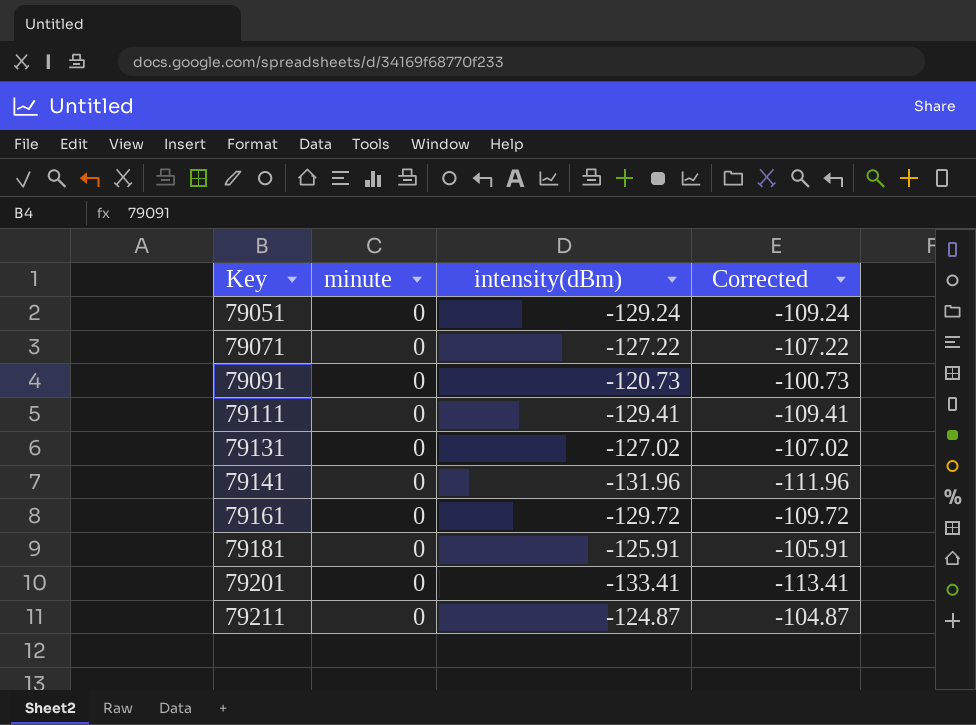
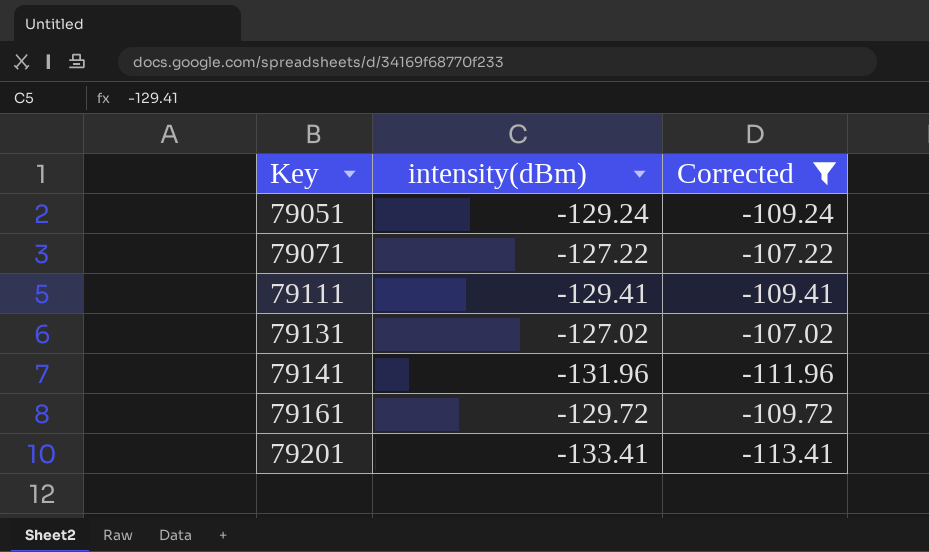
filter: none -> Corrected <= -107.02
column minute | position: 2 -> none

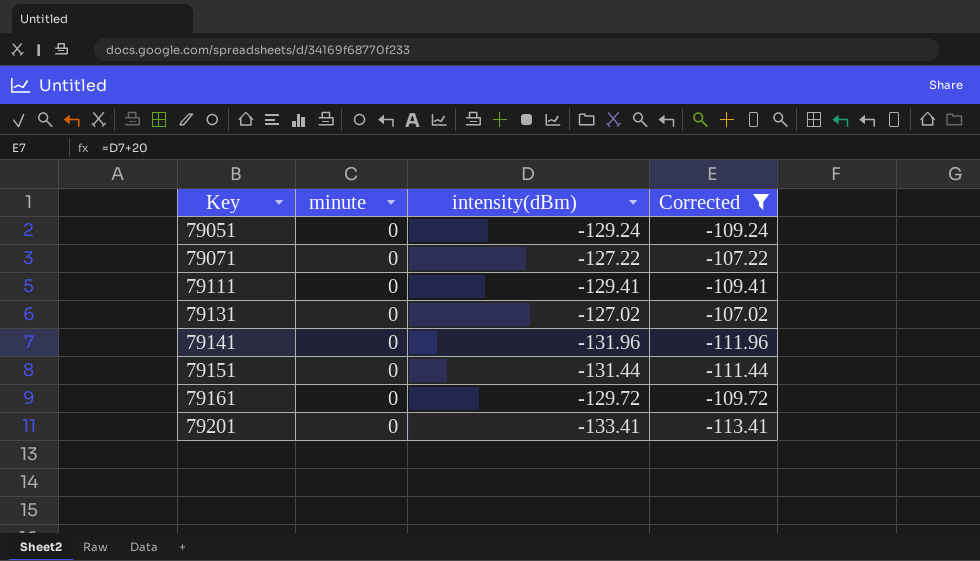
column minute | position: none -> 2
row 79151: none -> 0 | -131.44 | -111.44

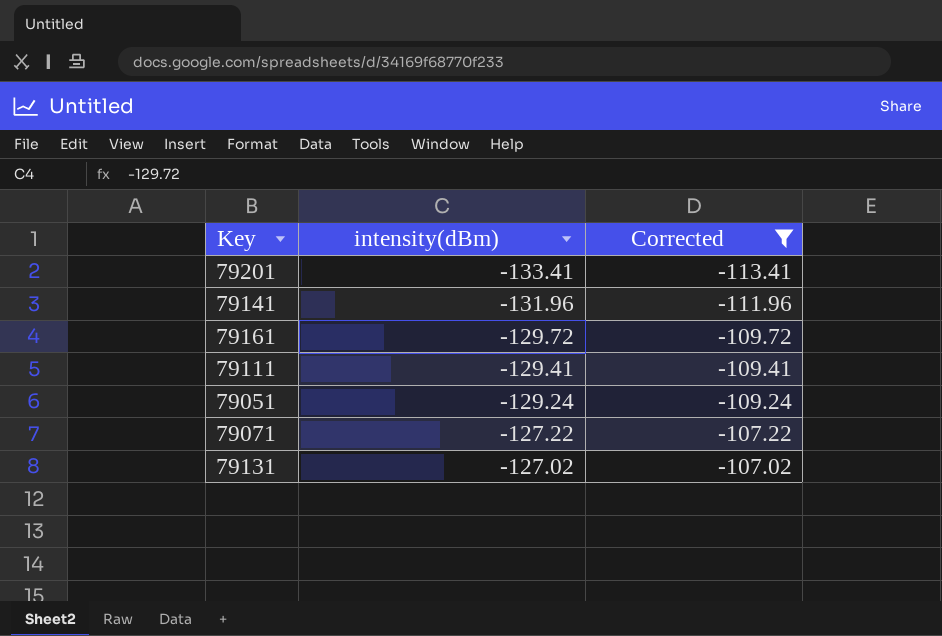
row order: Key ascending -> intensity(dBm) ascending
column minute | position: 2 -> none
row 79151: 0 | -131.44 | -111.44 -> none

